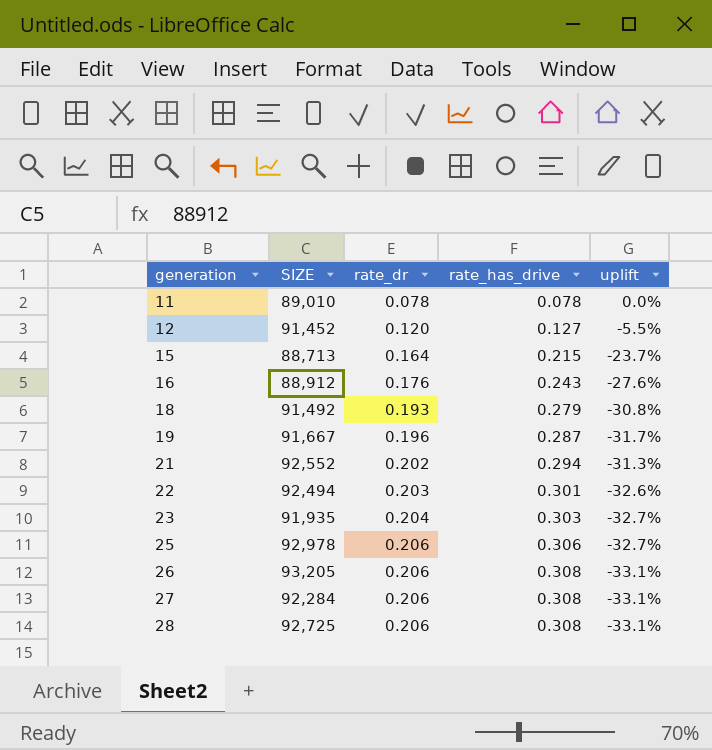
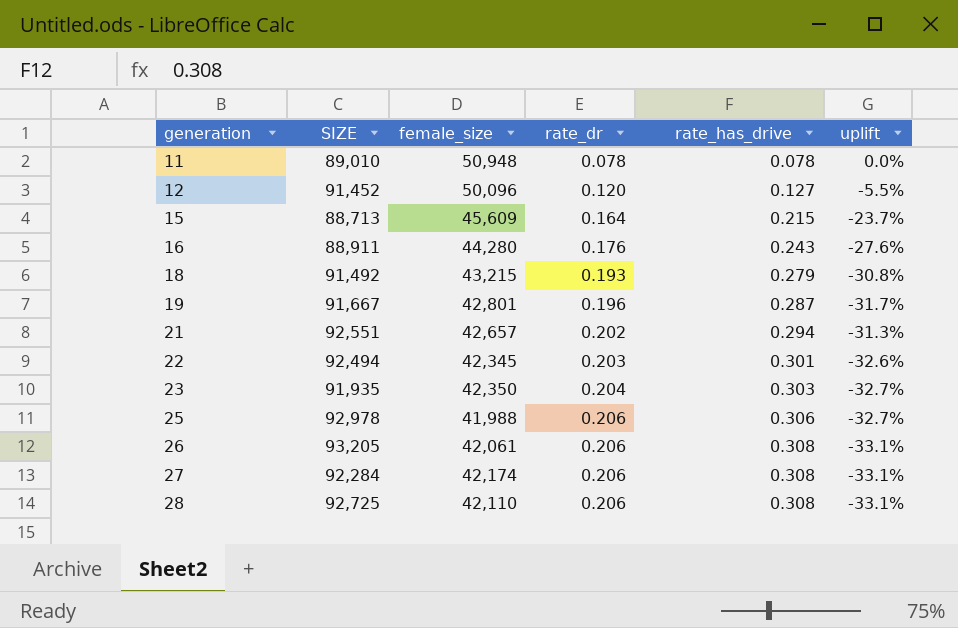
column female_size | position: none -> 3
16 | SIZE: 88,912 -> 88,911
21 | SIZE: 92,552 -> 92,551

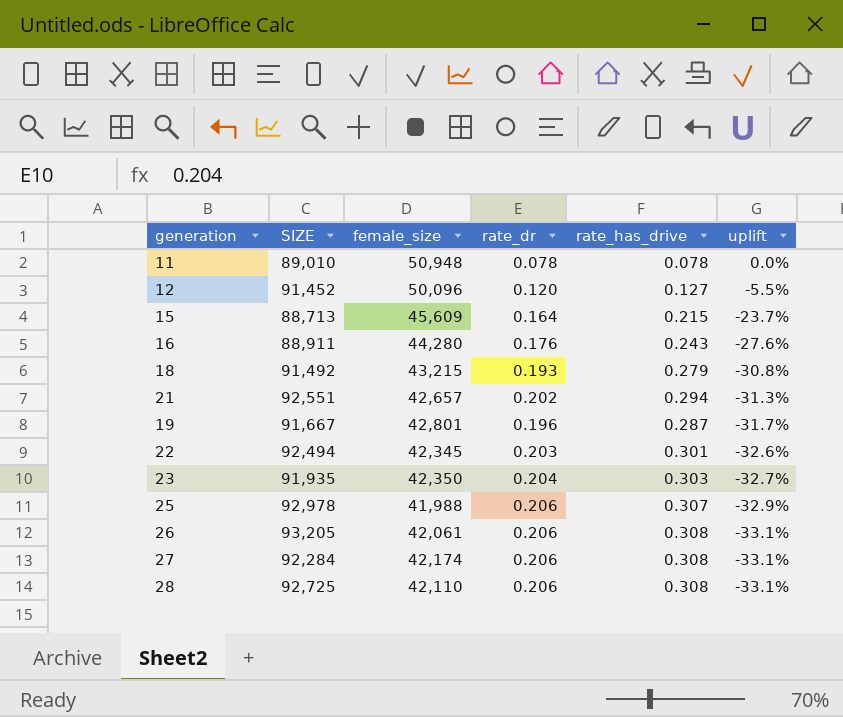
row order: generation ascending -> uplift descending
25 | rate_has_drive: 0.306 -> 0.307
25 | uplift: -32.7% -> -32.9%

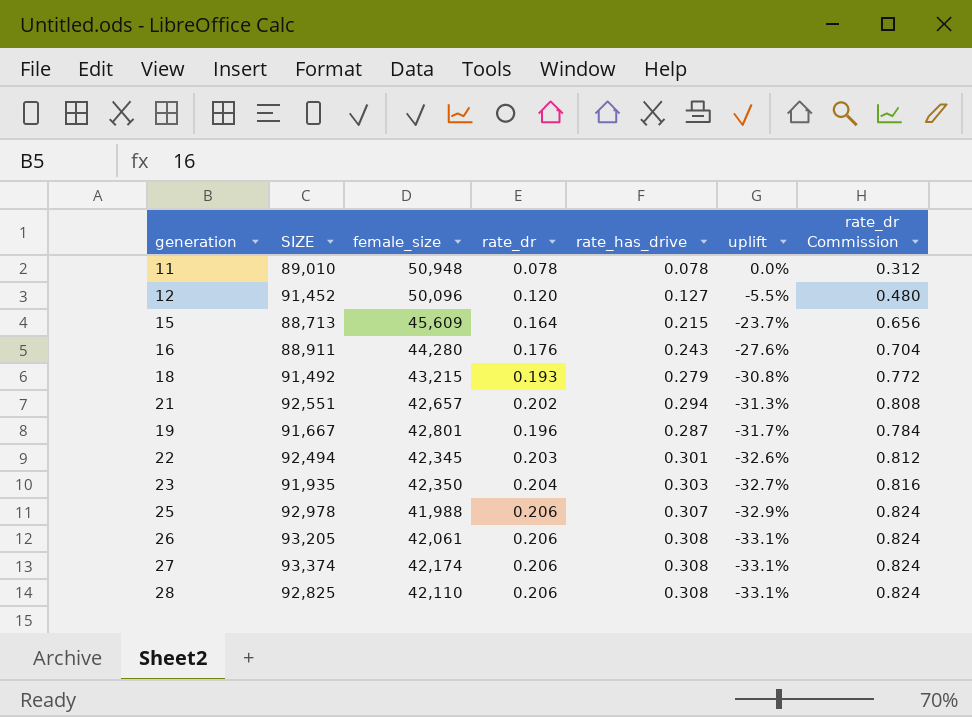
column rate_dr Commission | formula: none -> [rate_dr] * 4
27 | SIZE: 92,284 -> 93,374
28 | SIZE: 92,725 -> 92,825

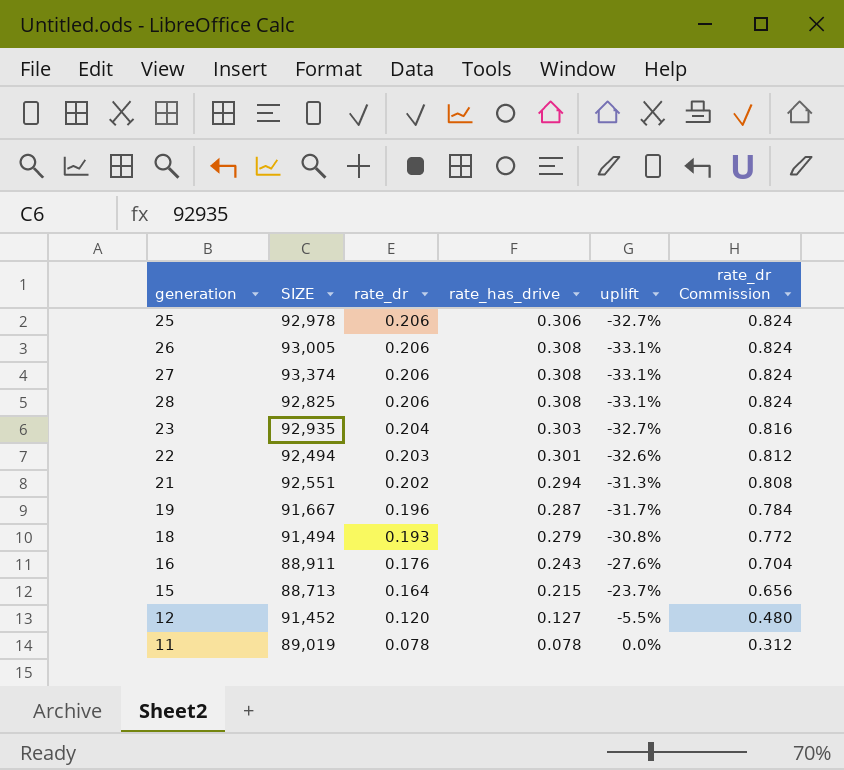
row order: uplift descending -> rate_dr descending
column female_size | position: 3 -> none
25 | rate_has_drive: 0.307 -> 0.306
25 | uplift: -32.9% -> -32.7%
26 | SIZE: 93,205 -> 93,005
23 | SIZE: 91,935 -> 92,935
18 | SIZE: 91,492 -> 91,494
11 | SIZE: 89,010 -> 89,019

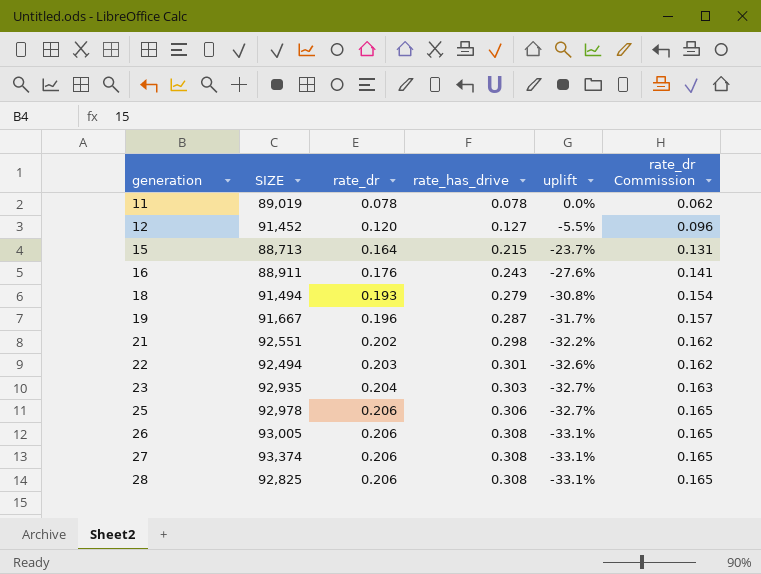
row order: rate_dr descending -> generation ascending
column rate_dr Commission | formula: [rate_dr] * 4 -> [rate_dr] * 0.8
21 | rate_has_drive: 0.294 -> 0.298
21 | uplift: -31.3% -> -32.2%

